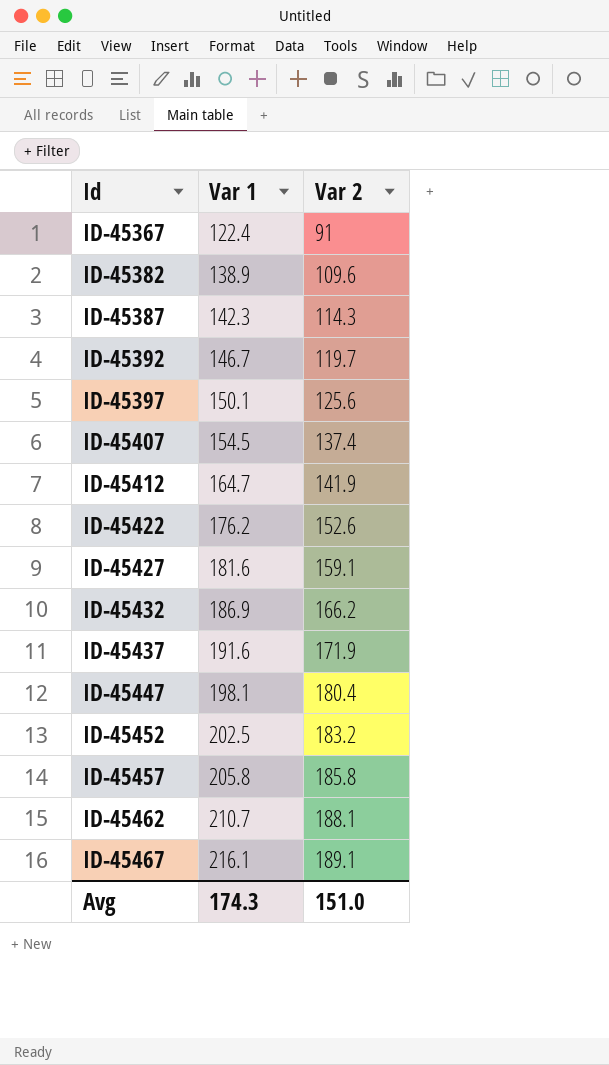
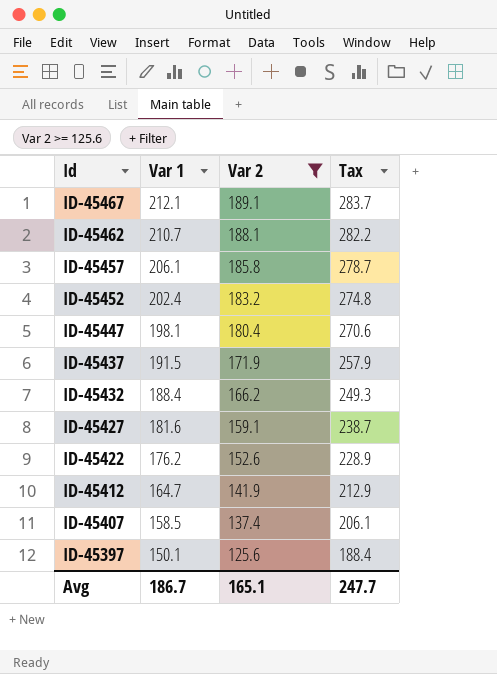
filter: none -> Var 2 >= 125.6
row order: Id ascending -> Id descending
column Tax | formula: none -> [Var 2] * 1.5
ID-45467 | Var 1: 216.1 -> 212.1
ID-45457 | Var 1: 205.8 -> 206.1
ID-45452 | Var 1: 202.5 -> 202.4
ID-45437 | Var 1: 191.6 -> 191.5
ID-45432 | Var 1: 186.9 -> 188.4
ID-45407 | Var 1: 154.5 -> 158.5
Avg | Var 1: 174.3 -> 186.7
Avg | Var 2: 151.0 -> 165.1

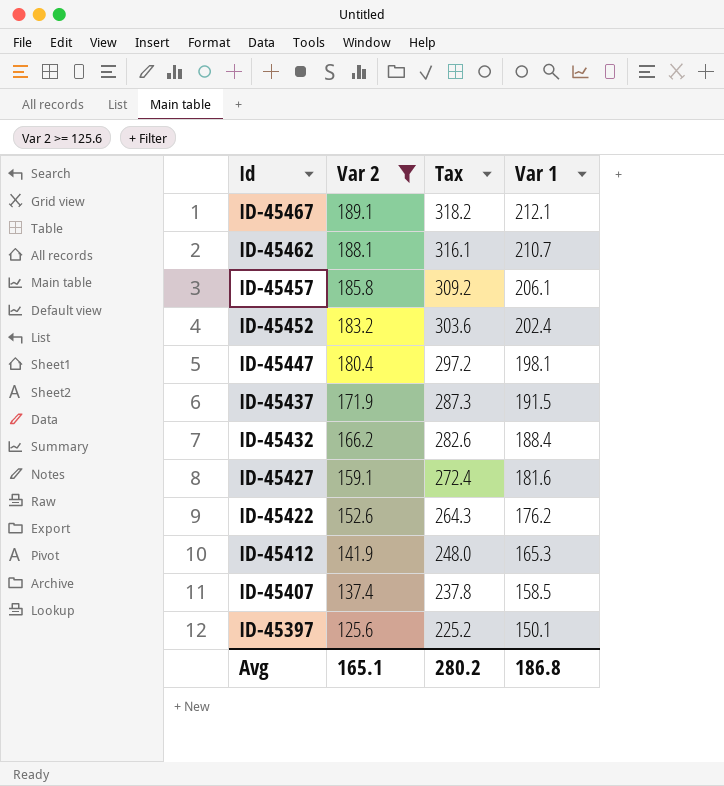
column Tax | formula: [Var 2] * 1.5 -> [Var 1] * 1.5
column Var 1 | position: 2 -> 4
ID-45412 | Var 1: 164.7 -> 165.3
Avg | Tax: 247.7 -> 280.2
Avg | Var 1: 186.7 -> 186.8

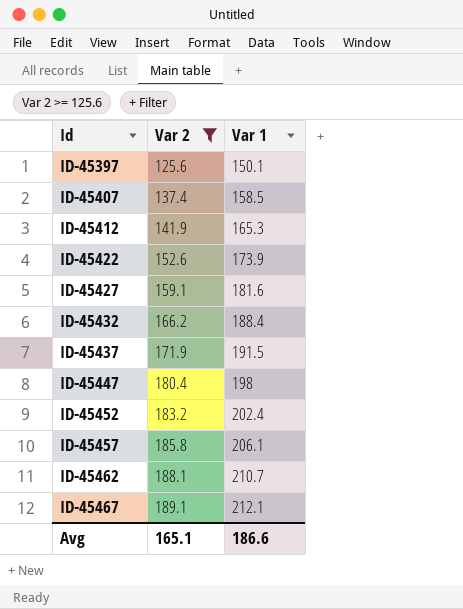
row order: Id descending -> Id ascending
column Tax | formula: [Var 1] * 1.5 -> none
ID-45422 | Var 1: 176.2 -> 173.9
ID-45447 | Var 1: 198.1 -> 198
Avg | Var 1: 186.8 -> 186.6

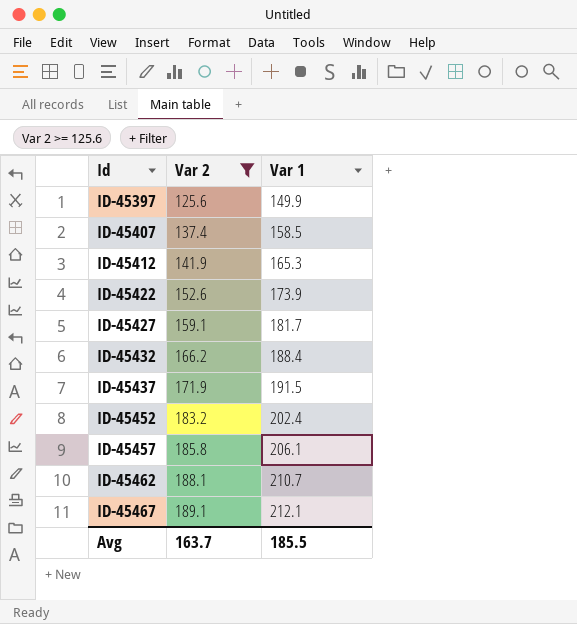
row ID-45447: 180.4 | 198 -> none
ID-45397 | Var 1: 150.1 -> 149.9
ID-45427 | Var 1: 181.6 -> 181.7
Avg | Var 2: 165.1 -> 163.7
Avg | Var 1: 186.6 -> 185.5

